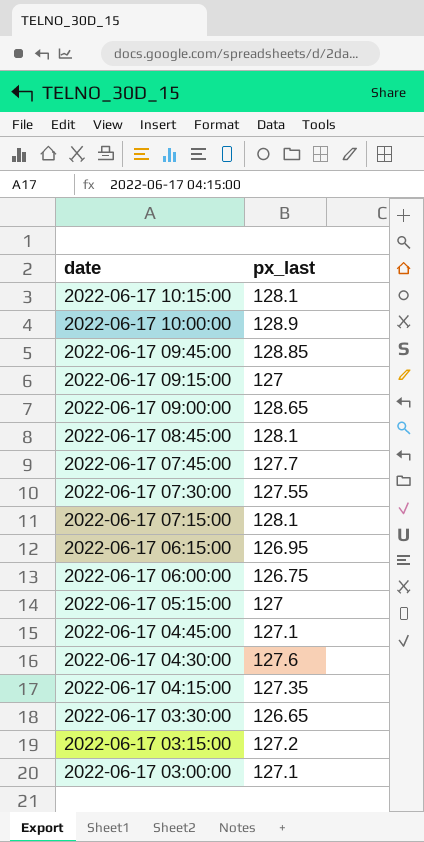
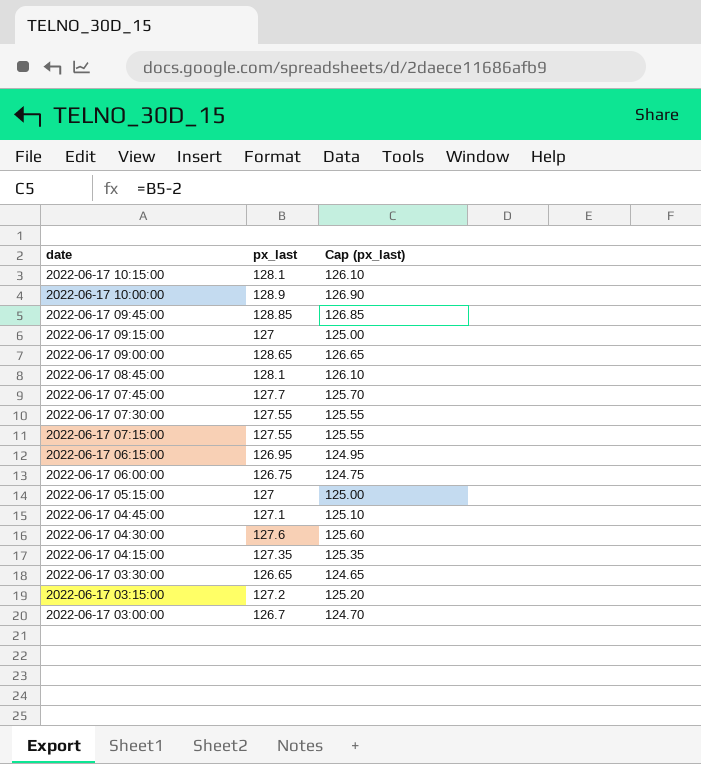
column Cap (px_last) | formula: none -> [px_last] - 2
2022-06-17 07:15:00 | px_last: 128.1 -> 127.55
2022-06-17 03:00:00 | px_last: 127.1 -> 126.7

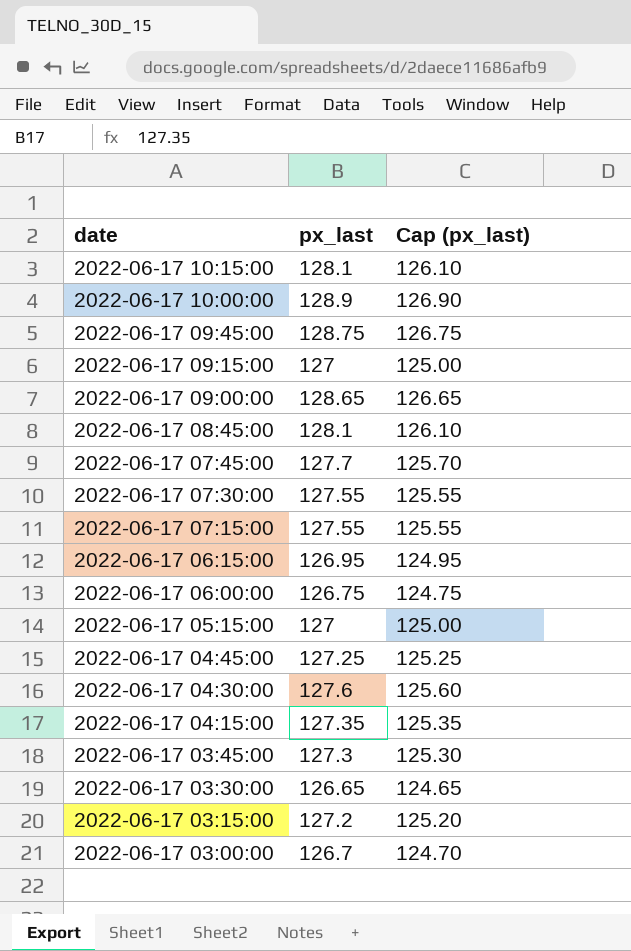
2022-06-17 09:45:00 | px_last: 128.85 -> 128.75
2022-06-17 09:45:00 | Cap (px_last): 126.85 -> 126.75
2022-06-17 04:45:00 | px_last: 127.1 -> 127.25
2022-06-17 04:45:00 | Cap (px_last): 125.10 -> 125.25
row 2022-06-17 03:45:00: none -> 127.3 | 125.30

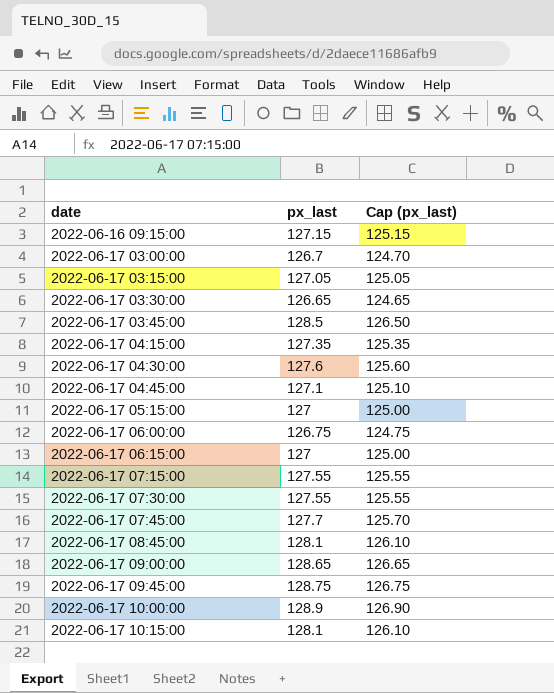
row order: date descending -> date ascending
row 2022-06-17 09:15:00: 127 | 125.00 -> none
row 2022-06-16 09:15:00: none -> 127.15 | 125.15
2022-06-17 03:15:00 | px_last: 127.2 -> 127.05
2022-06-17 03:15:00 | Cap (px_last): 125.20 -> 125.05
2022-06-17 03:45:00 | px_last: 127.3 -> 128.5
2022-06-17 03:45:00 | Cap (px_last): 125.30 -> 126.50
2022-06-17 04:45:00 | px_last: 127.25 -> 127.1
2022-06-17 04:45:00 | Cap (px_last): 125.25 -> 125.10
2022-06-17 06:15:00 | px_last: 126.95 -> 127
2022-06-17 06:15:00 | Cap (px_last): 124.95 -> 125.00

